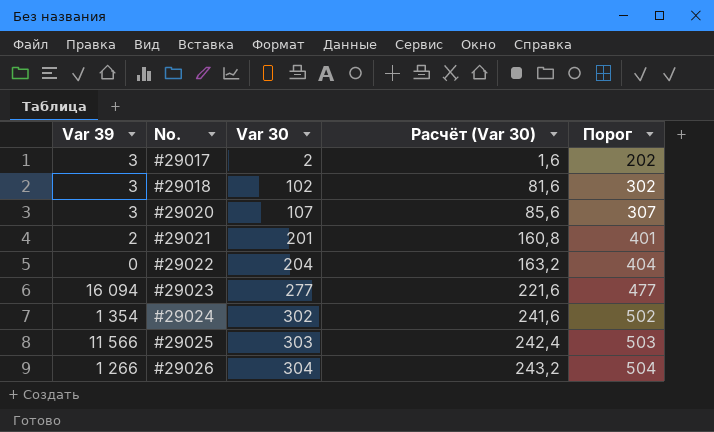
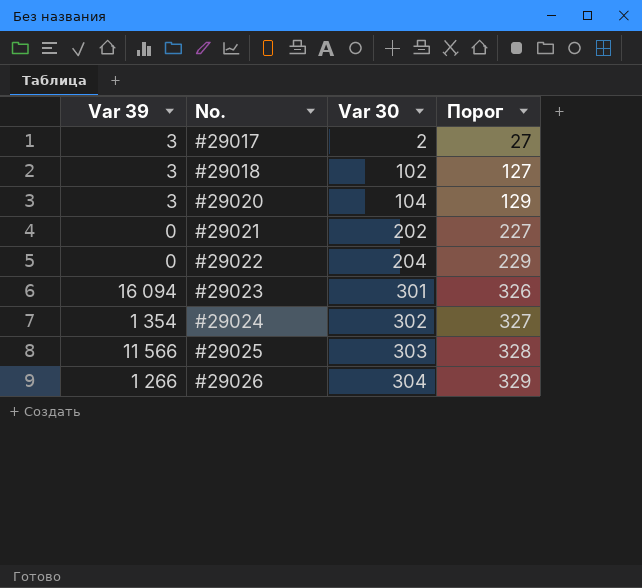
column Расчёт (Var 30) | formula: [Var 30] * 0,8 -> none
column Порог | formula: [Var 30] + 200 -> [Var 30] + 25
#29020 | Var 30: 107 -> 104
#29021 | Var 39: 2 -> 0
#29021 | Var 30: 201 -> 202
#29023 | Var 30: 277 -> 301

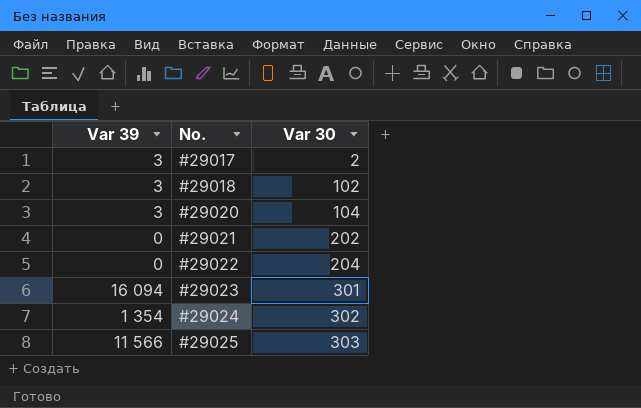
column Порог | formula: [Var 30] + 25 -> none
row #29026: 1 266 | 304 | 329 -> none

